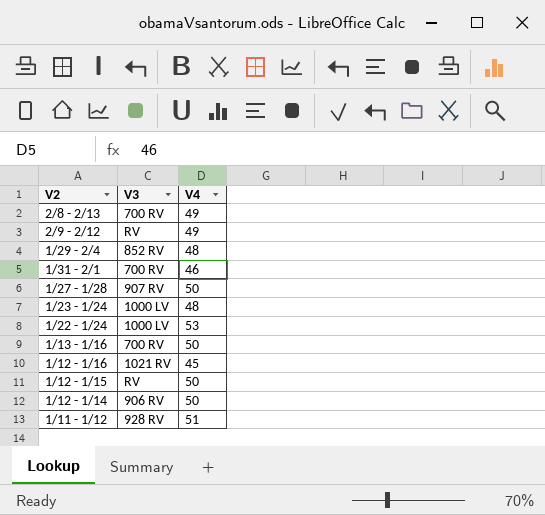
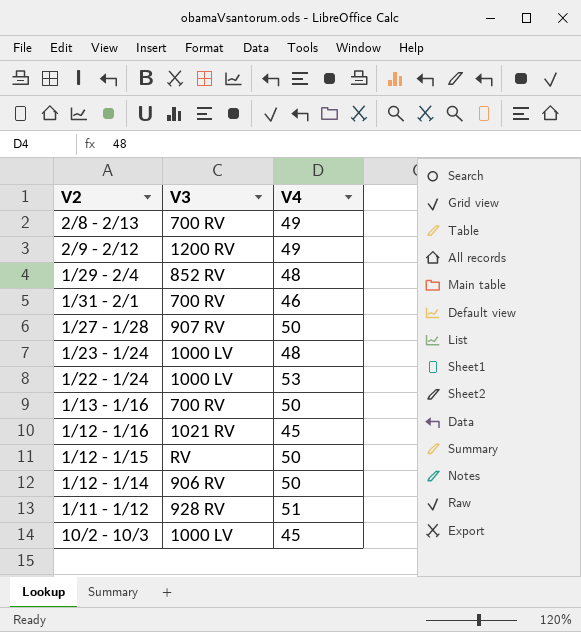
2/9 - 2/12 | V3: RV -> 1200 RV
row 10/2 - 10/3: none -> 1000 LV | 45

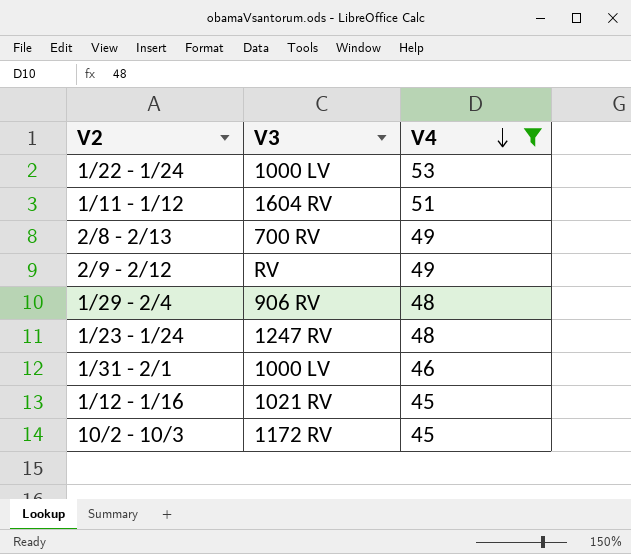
filter: none -> V4 != 50
row order: none -> V4 descending
1/11 - 1/12 | V3: 928 RV -> 1604 RV
2/9 - 2/12 | V3: 1200 RV -> RV
1/29 - 2/4 | V3: 852 RV -> 906 RV
1/23 - 1/24 | V3: 1000 LV -> 1247 RV
1/31 - 2/1 | V3: 700 RV -> 1000 LV
10/2 - 10/3 | V3: 1000 LV -> 1172 RV

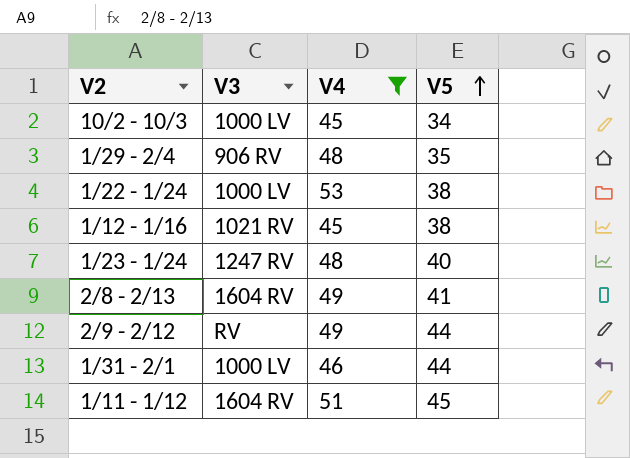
row order: V4 descending -> V5 ascending
column V5 | position: none -> 4
10/2 - 10/3 | V3: 1172 RV -> 1000 LV
2/8 - 2/13 | V3: 700 RV -> 1604 RV

